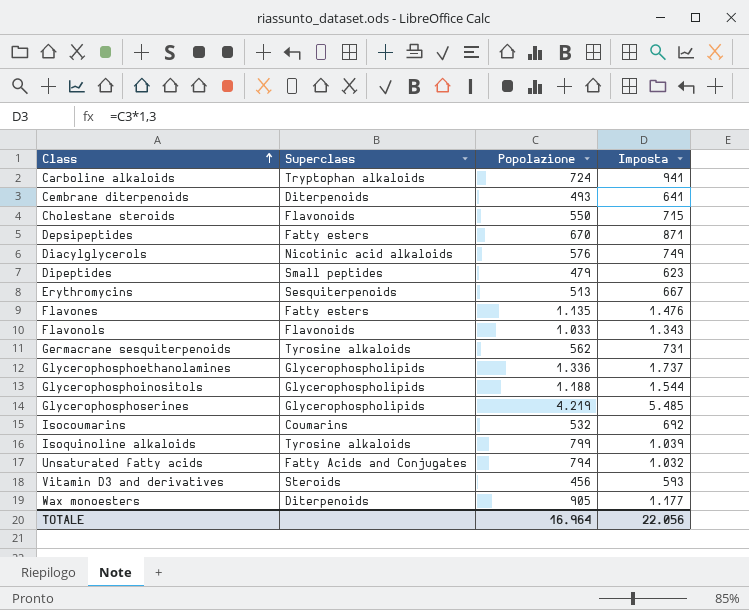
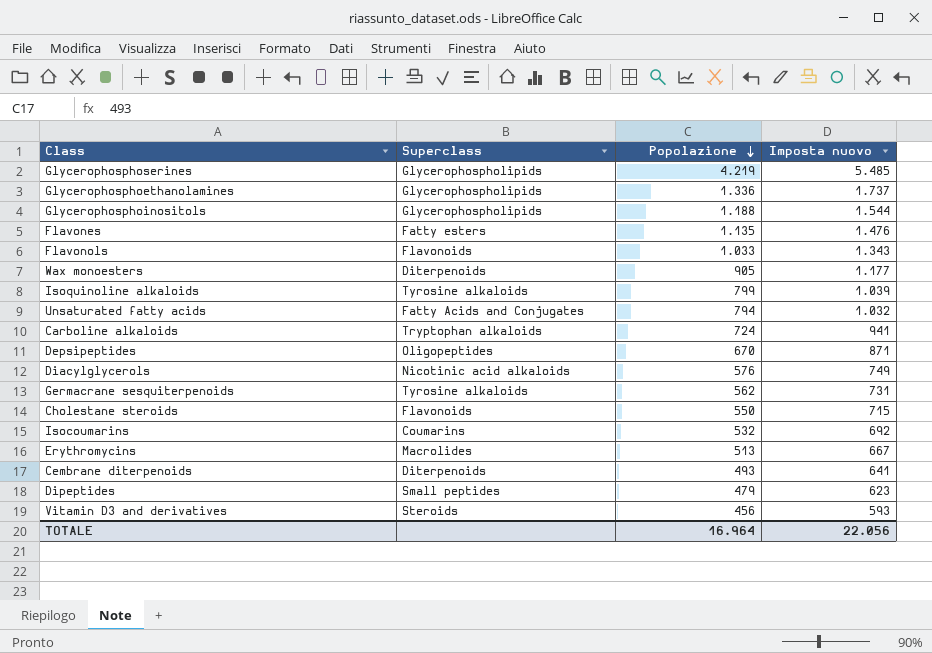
row order: Class ascending -> Popolazione descending
column name: Imposta -> Imposta nuovo
Depsipeptides | Superclass: Fatty esters -> Oligopeptides
Erythromycins | Superclass: Sesquiterpenoids -> Macrolides

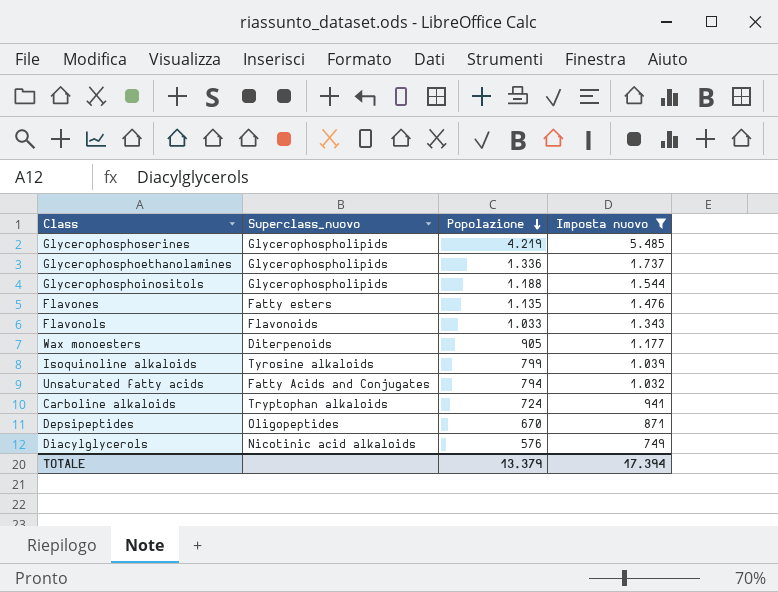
filter: none -> Imposta nuovo >= 749
column name: Superclass -> Superclass_nuovo
TOTALE | Popolazione: 16.964 -> 13.379
TOTALE | Imposta nuovo: 22.056 -> 17.394

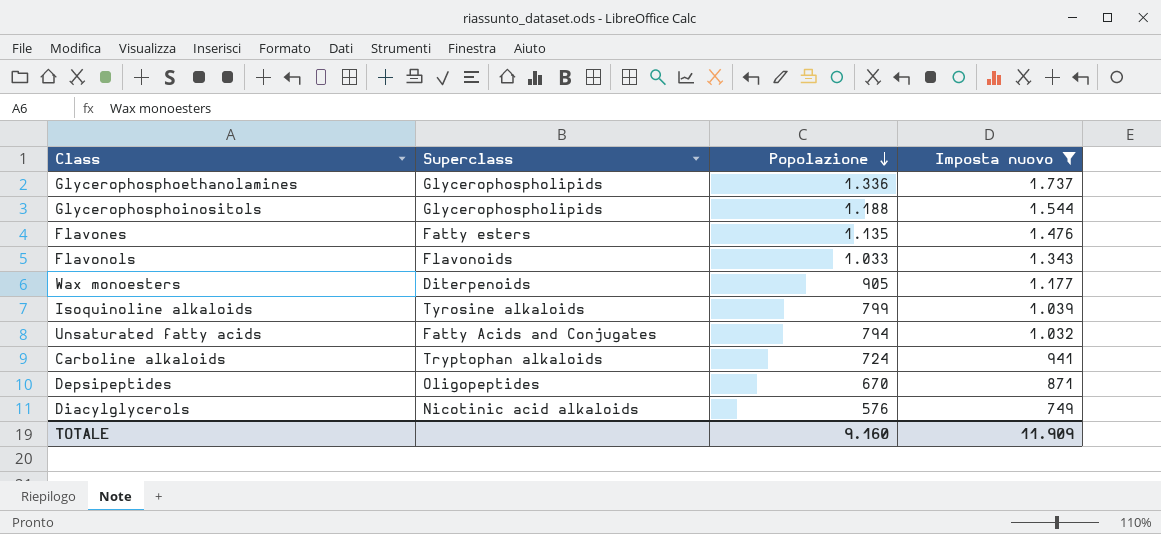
column name: Superclass_nuovo -> Superclass
row Glycerophosphoserines: Glycerophospholipids | 4.219 | 5.485 -> none
TOTALE | Popolazione: 13.379 -> 9.160
TOTALE | Imposta nuovo: 17.394 -> 11.909

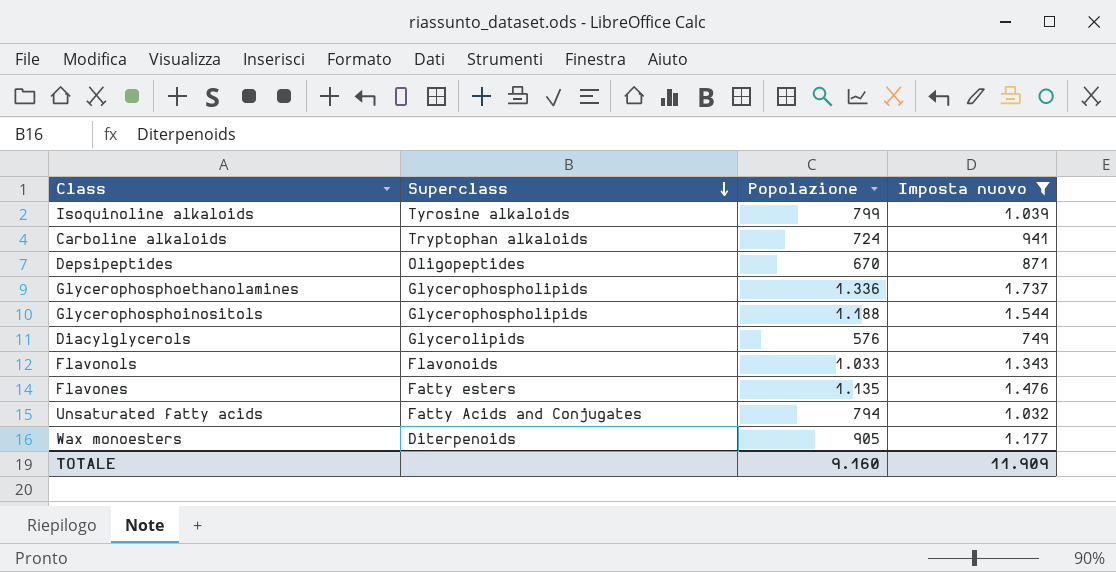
row order: Popolazione descending -> Superclass descending
Diacylglycerols | Superclass: Nicotinic acid alkaloids -> Glycerolipids

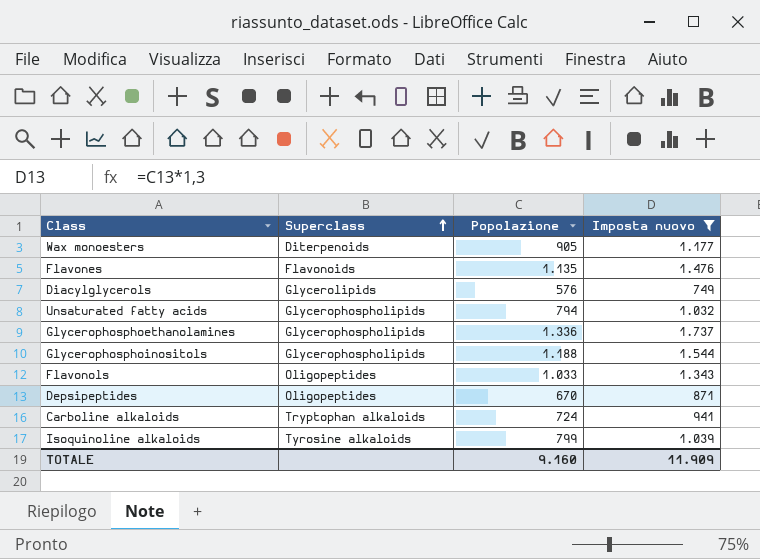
row order: Superclass descending -> Superclass ascending
Flavones | Superclass: Fatty esters -> Flavonoids
Unsaturated fatty acids | Superclass: Fatty Acids and Conjugates -> Glycerophospholipids
Flavonols | Superclass: Flavonoids -> Oligopeptides

